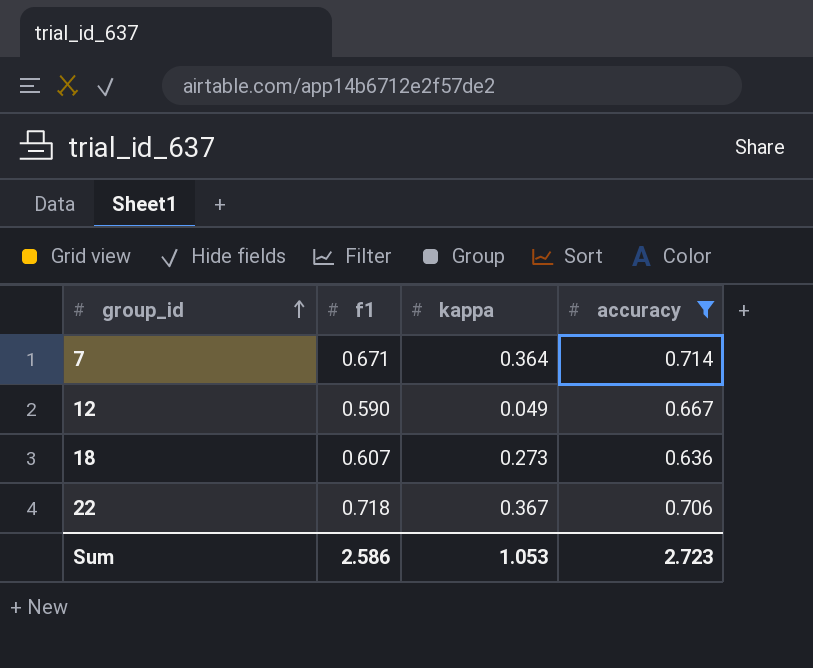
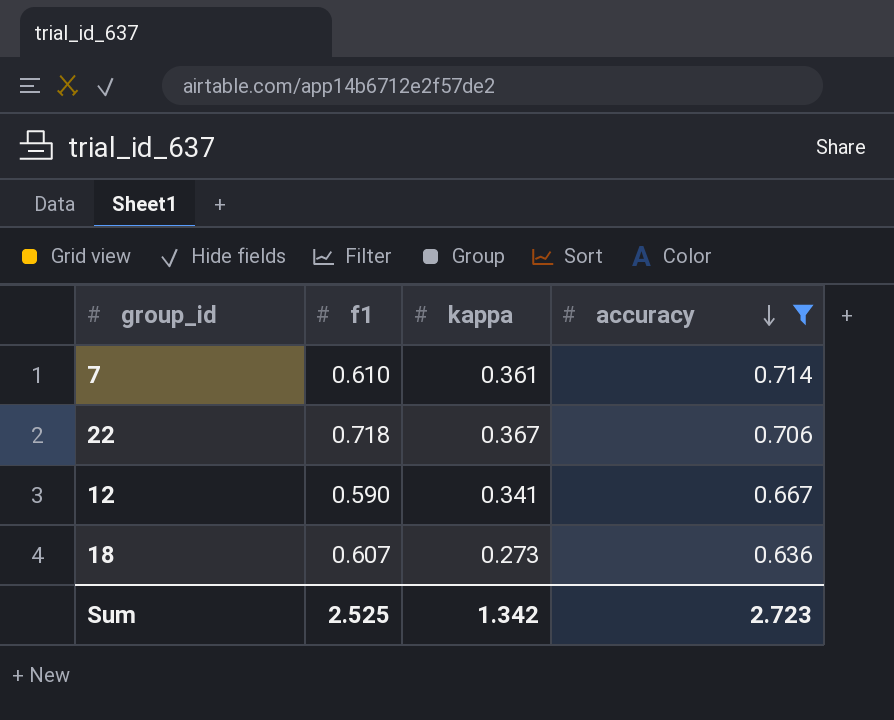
row order: group_id ascending -> accuracy descending
7 | f1: 0.671 -> 0.610
7 | kappa: 0.364 -> 0.361
12 | kappa: 0.049 -> 0.341
Sum | f1: 2.586 -> 2.525
Sum | kappa: 1.053 -> 1.342

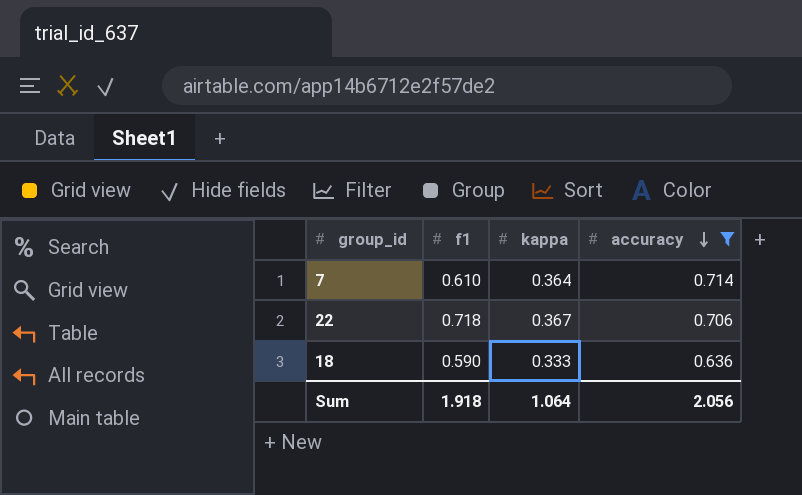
row 12: 0.590 | 0.341 | 0.667 -> none
7 | kappa: 0.361 -> 0.364
18 | f1: 0.607 -> 0.590
18 | kappa: 0.273 -> 0.333
Sum | f1: 2.525 -> 1.918
Sum | kappa: 1.342 -> 1.064
Sum | accuracy: 2.723 -> 2.056

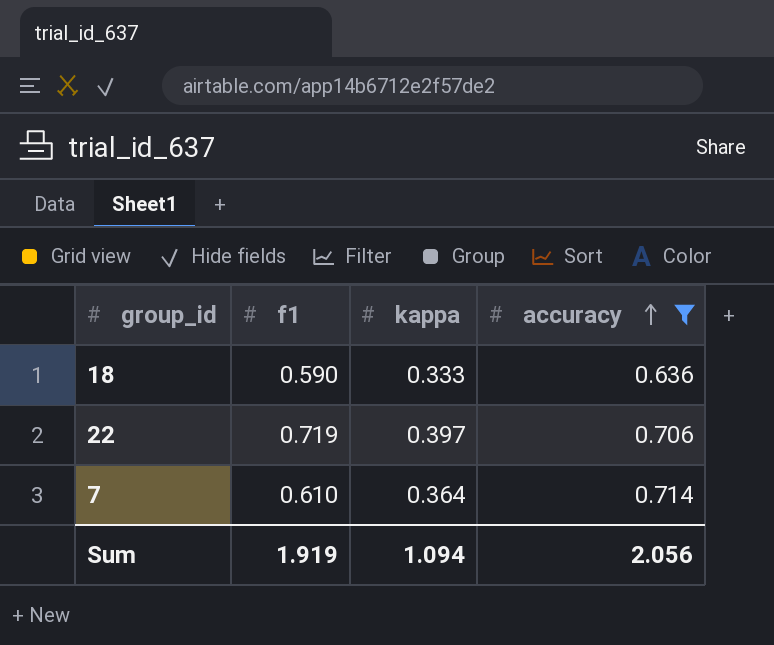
row order: accuracy descending -> accuracy ascending
22 | f1: 0.718 -> 0.719
22 | kappa: 0.367 -> 0.397
Sum | f1: 1.918 -> 1.919
Sum | kappa: 1.064 -> 1.094

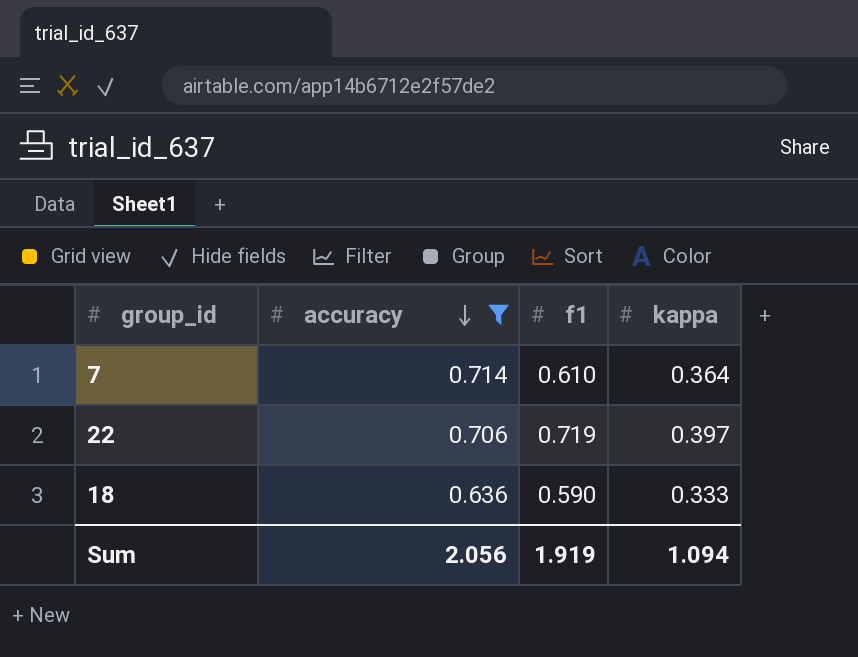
row order: accuracy ascending -> accuracy descending
column accuracy | position: 4 -> 2

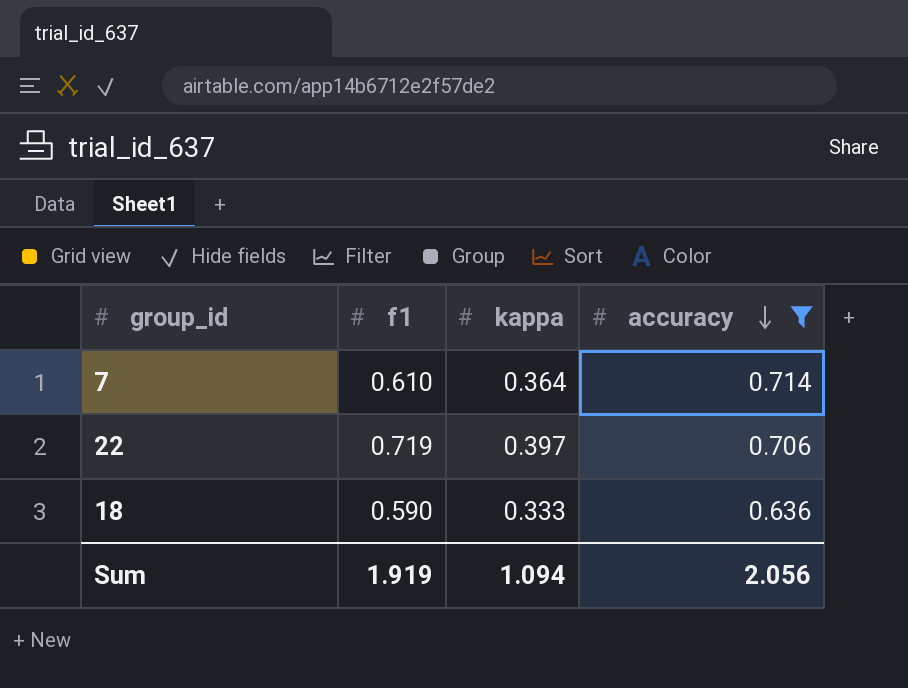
column accuracy | position: 2 -> 4

